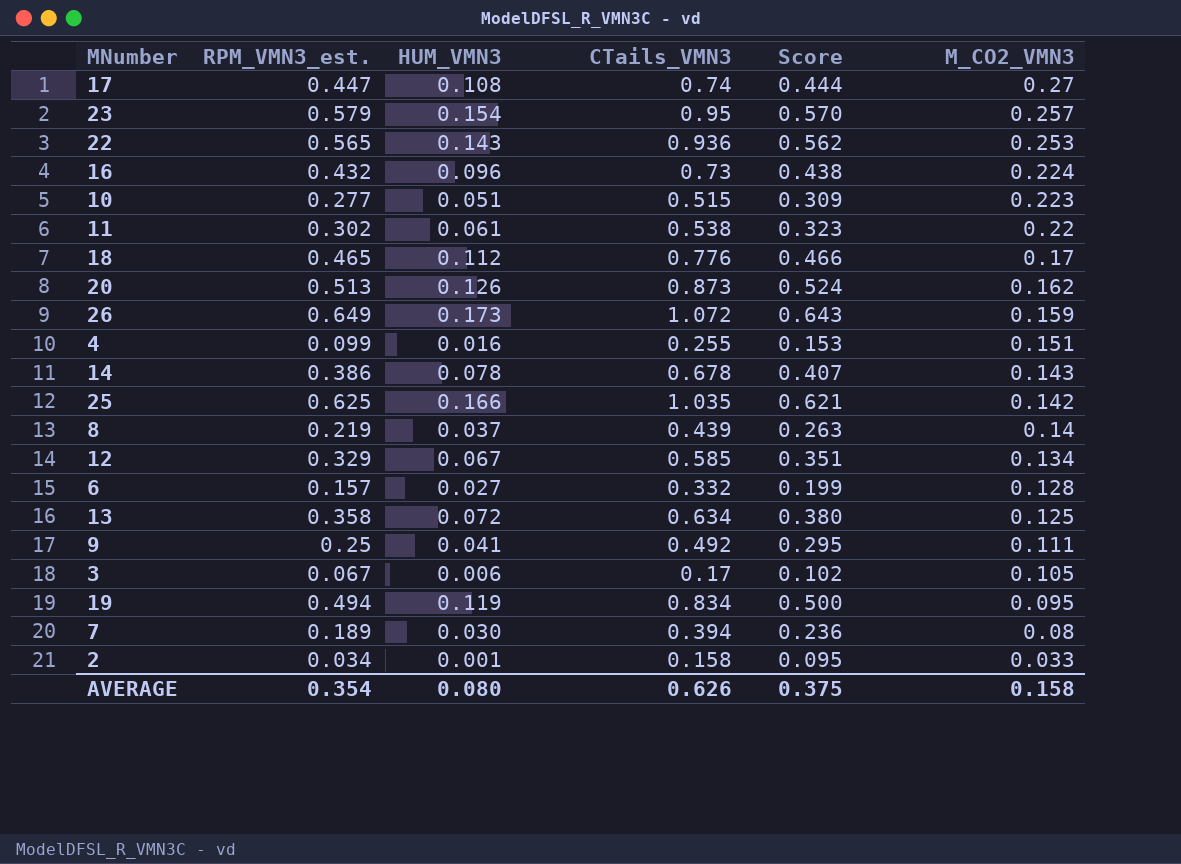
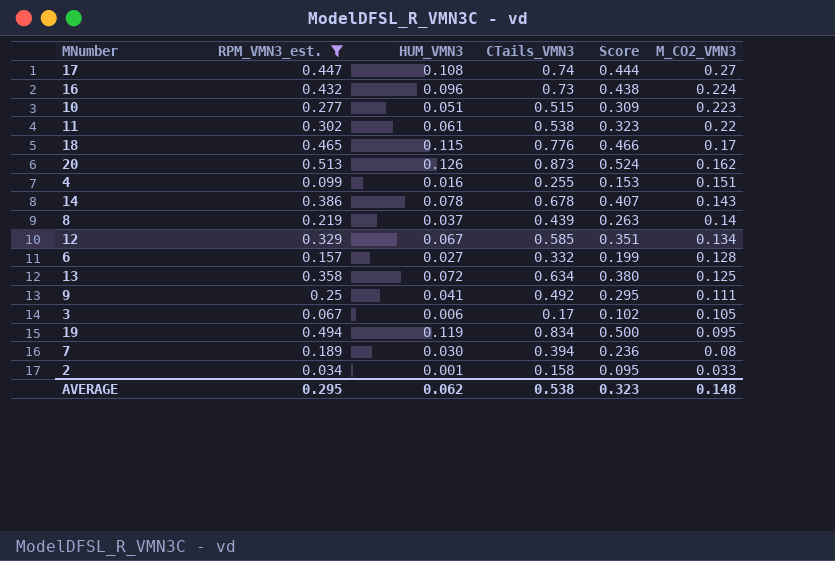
filter: none -> RPM_VMN3_est. <= 0.513
18 | HUM_VMN3: 0.112 -> 0.115
AVERAGE | RPM_VMN3_est.: 0.354 -> 0.295
AVERAGE | HUM_VMN3: 0.080 -> 0.062
AVERAGE | CTails_VMN3: 0.626 -> 0.538
AVERAGE | Score: 0.375 -> 0.323
AVERAGE | M_CO2_VMN3: 0.158 -> 0.148

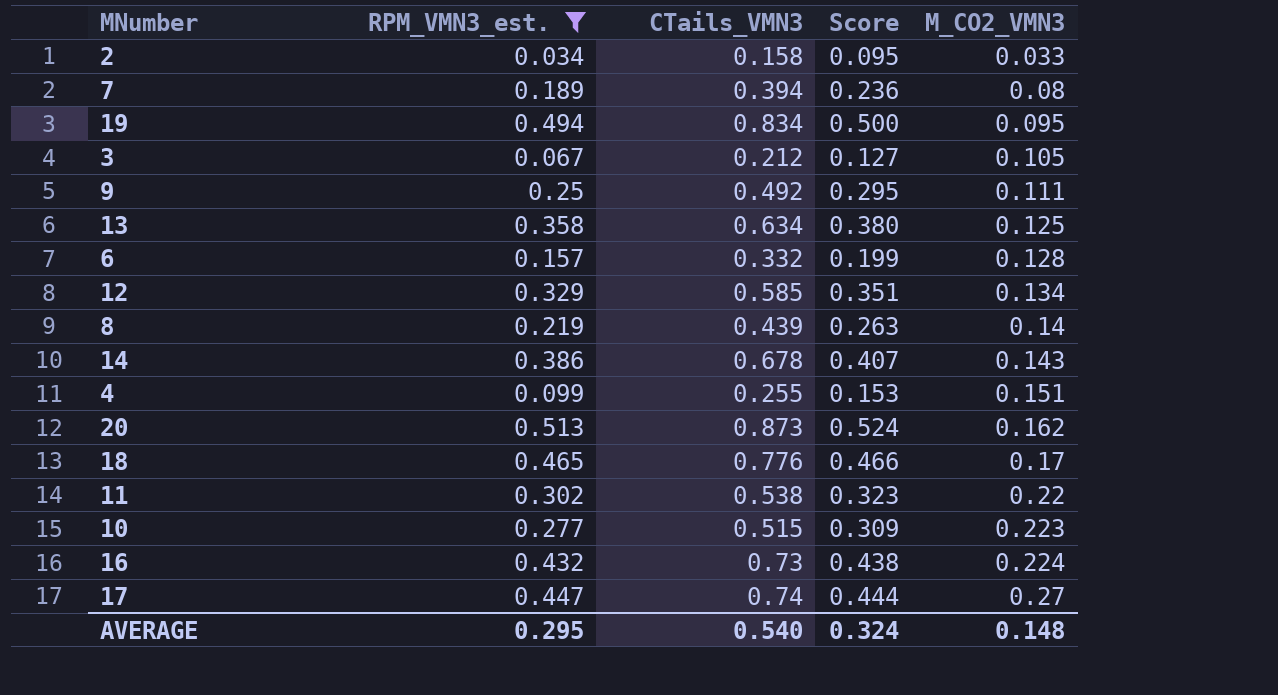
row order: M_CO2_VMN3 descending -> M_CO2_VMN3 ascending
column HUM_VMN3 | position: 3 -> none
3 | CTails_VMN3: 0.17 -> 0.212
3 | Score: 0.102 -> 0.127
AVERAGE | CTails_VMN3: 0.538 -> 0.540
AVERAGE | Score: 0.323 -> 0.324

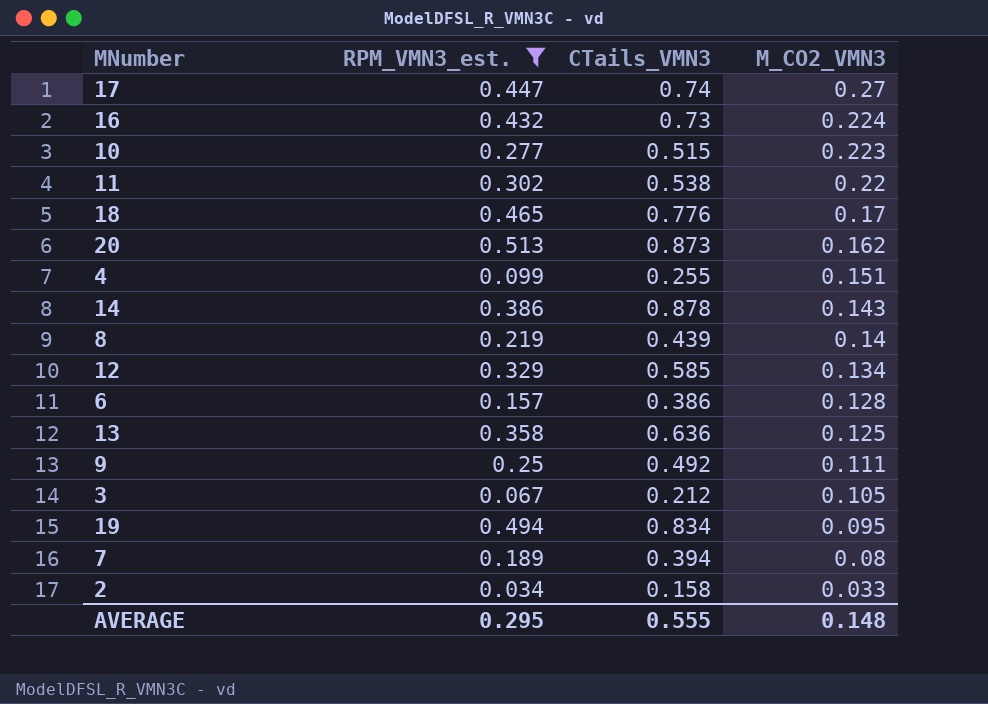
row order: M_CO2_VMN3 ascending -> M_CO2_VMN3 descending
column Score | formula: [CTails_VMN3] * 0.6 -> none
14 | CTails_VMN3: 0.678 -> 0.878
6 | CTails_VMN3: 0.332 -> 0.386
13 | CTails_VMN3: 0.634 -> 0.636
AVERAGE | CTails_VMN3: 0.540 -> 0.555

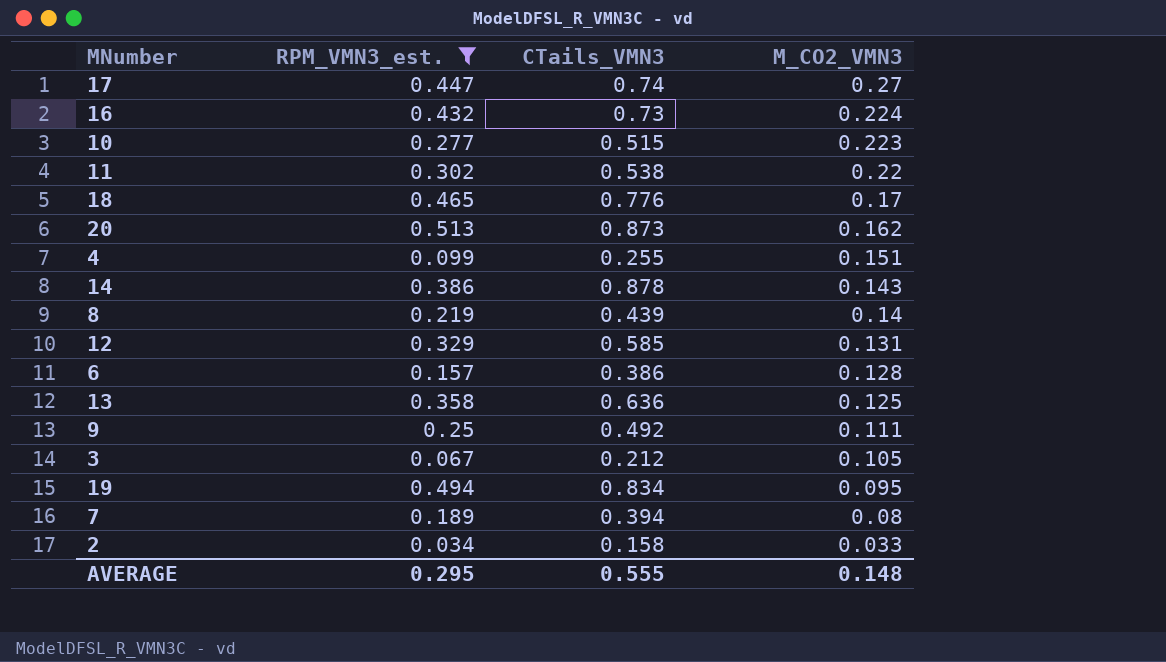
12 | M_CO2_VMN3: 0.134 -> 0.131

